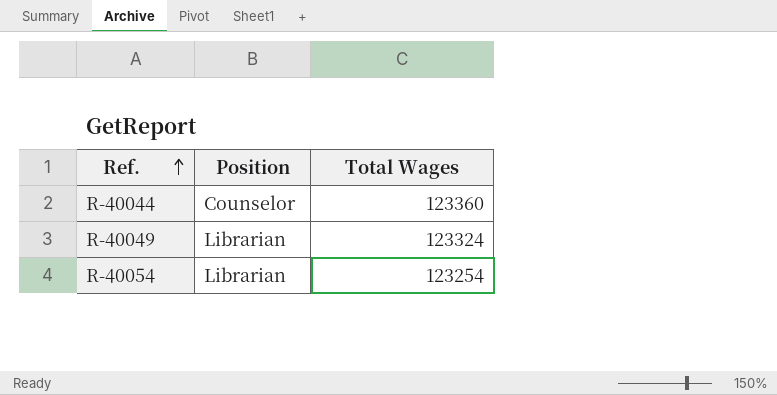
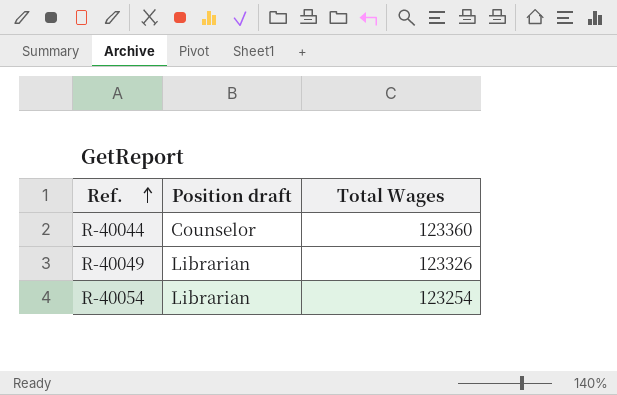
column name: Position -> Position draft
R-40049 | Total Wages: 123324 -> 123326

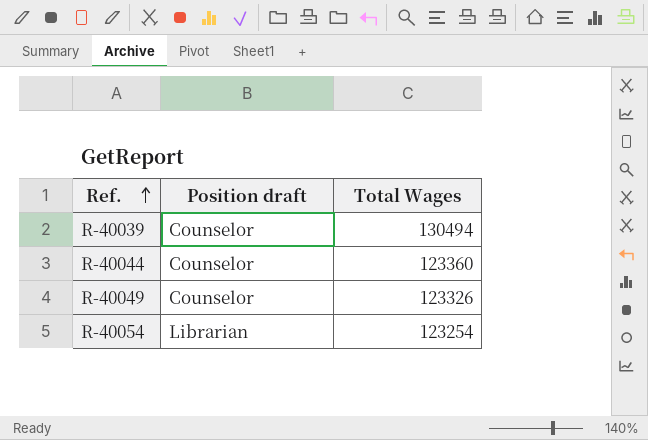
row R-40039: none -> Counselor | 130494
R-40049 | Position draft: Librarian -> Counselor

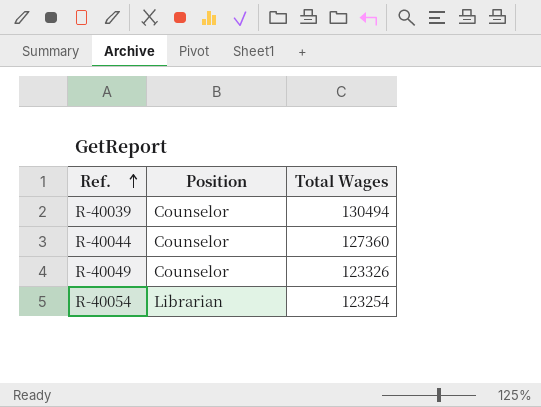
column name: Position draft -> Position
R-40044 | Total Wages: 123360 -> 127360

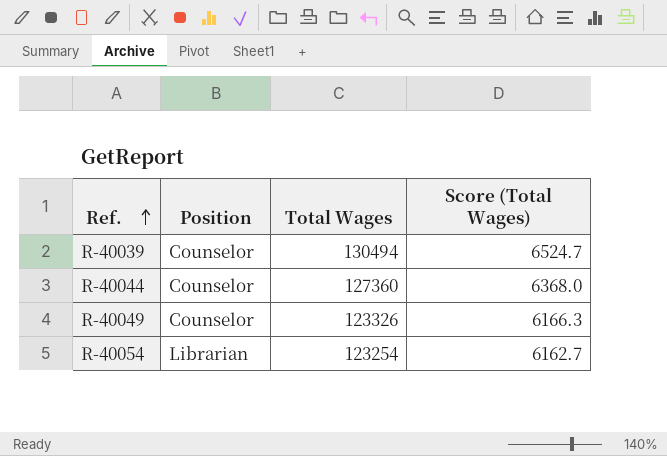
column Score (Total Wages) | formula: none -> [Total Wages] * 0.05

